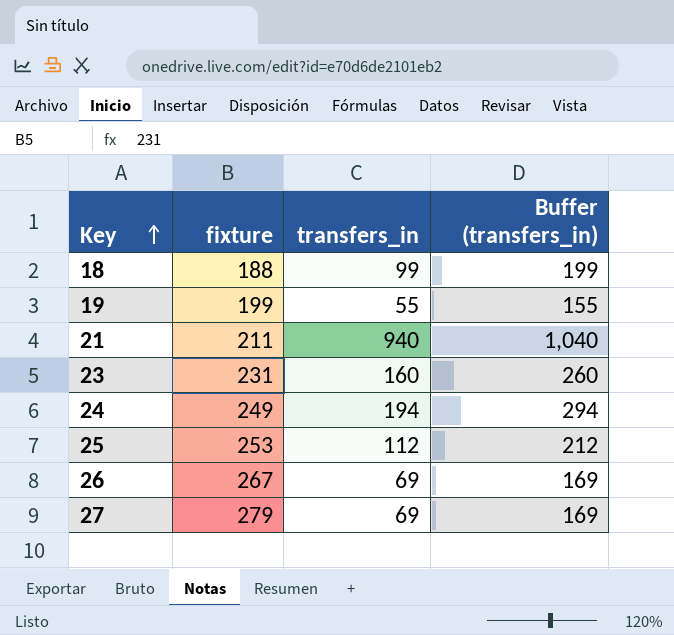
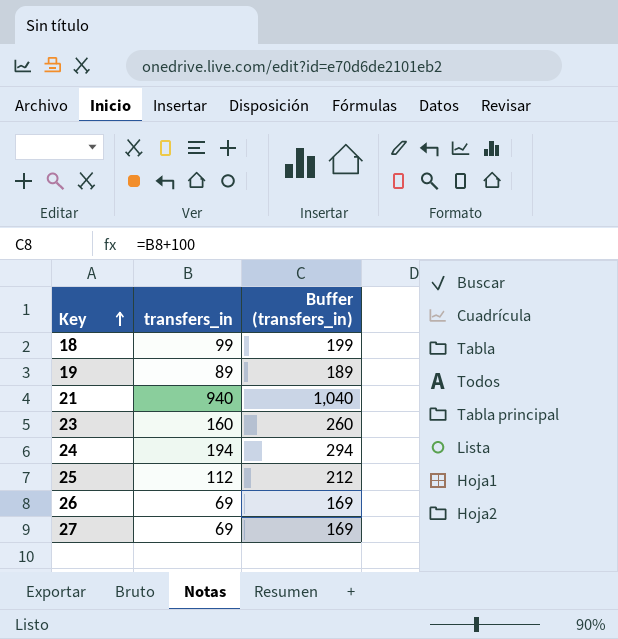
column fixture | position: 2 -> none
19 | transfers_in: 55 -> 89
19 | Buffer (transfers_in): 155 -> 189

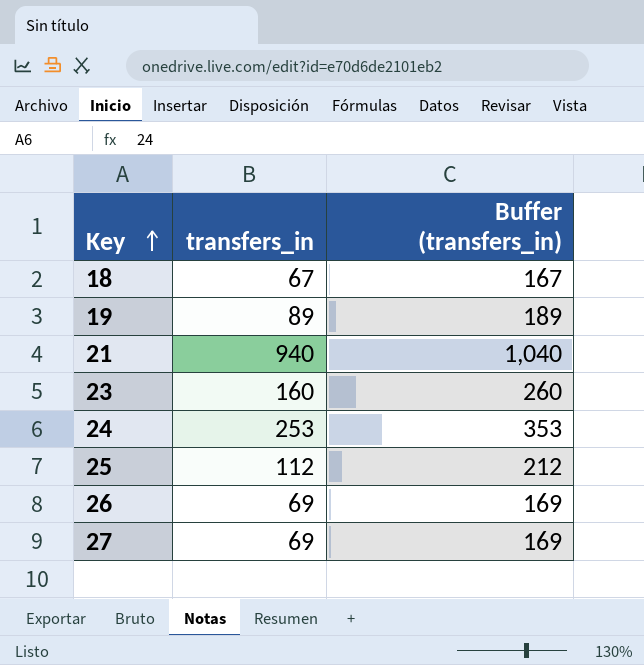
18 | transfers_in: 99 -> 67
18 | Buffer (transfers_in): 199 -> 167
24 | transfers_in: 194 -> 253
24 | Buffer (transfers_in): 294 -> 353

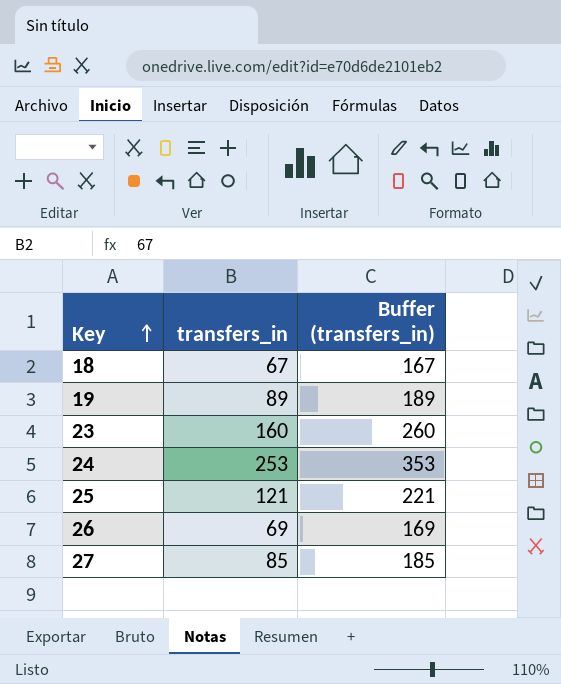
row 21: 940 | 1,040 -> none
25 | transfers_in: 112 -> 121
25 | Buffer (transfers_in): 212 -> 221
27 | transfers_in: 69 -> 85
27 | Buffer (transfers_in): 169 -> 185

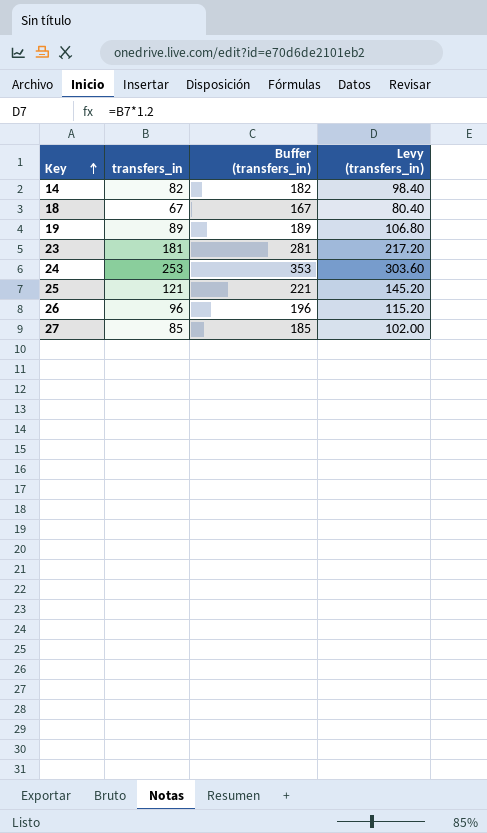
column Levy (transfers_in) | formula: none -> [transfers_in] * 1.2
row 14: none -> 82 | 182 | 98.40
23 | transfers_in: 160 -> 181
23 | Buffer (transfers_in): 260 -> 281
26 | transfers_in: 69 -> 96
26 | Buffer (transfers_in): 169 -> 196

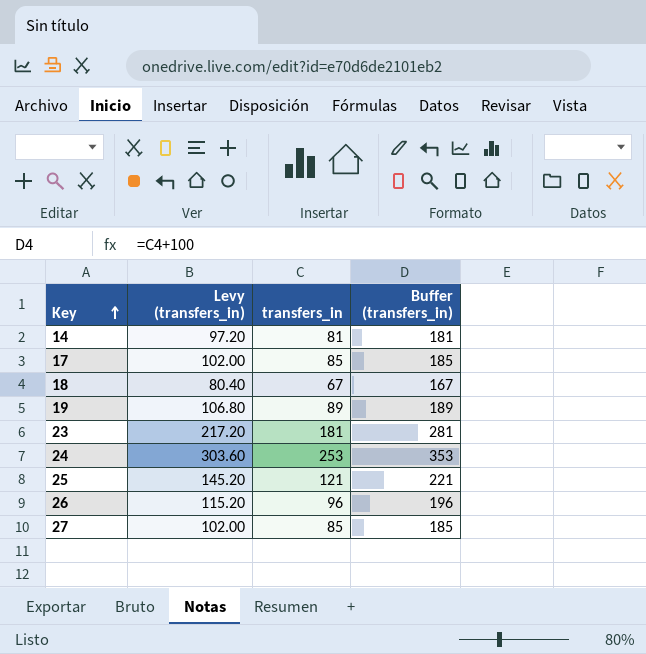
column Levy (transfers_in) | position: 4 -> 2
14 | Levy (transfers_in): 98.40 -> 97.20
14 | transfers_in: 82 -> 81
14 | Buffer (transfers_in): 182 -> 181
row 17: none -> 102.00 | 85 | 185

